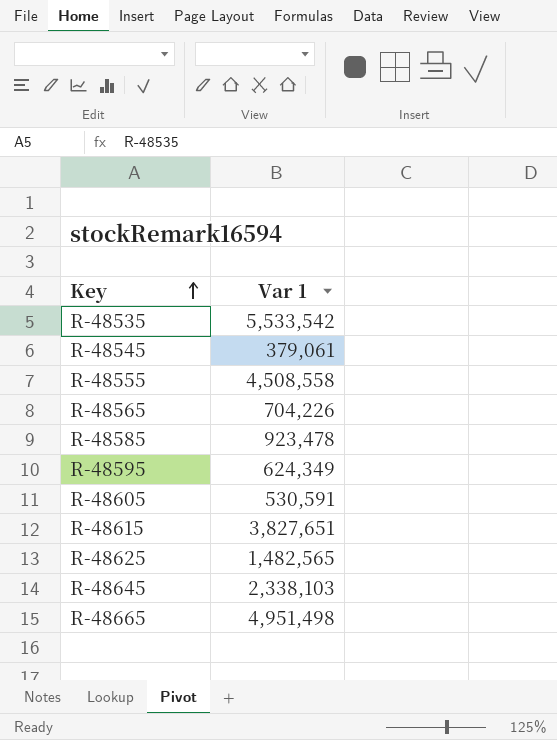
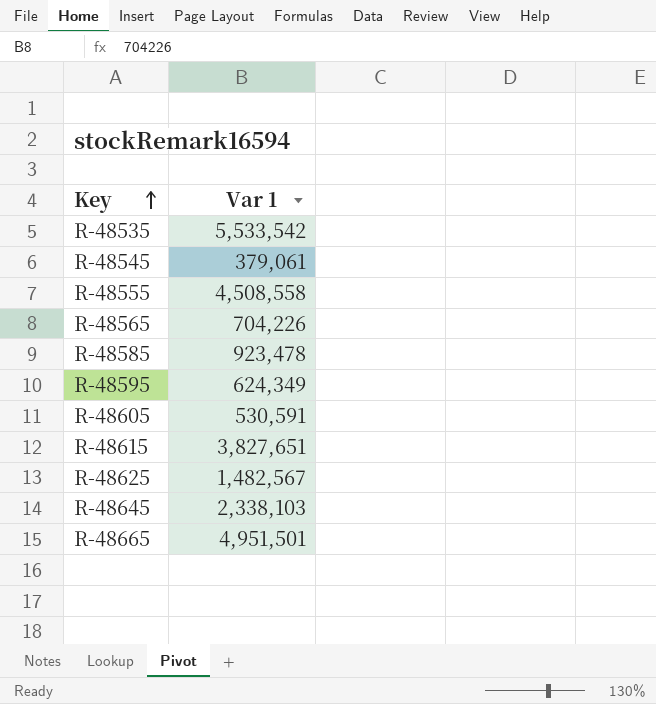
R-48625 | Var 1: 1,482,565 -> 1,482,567
R-48665 | Var 1: 4,951,498 -> 4,951,501

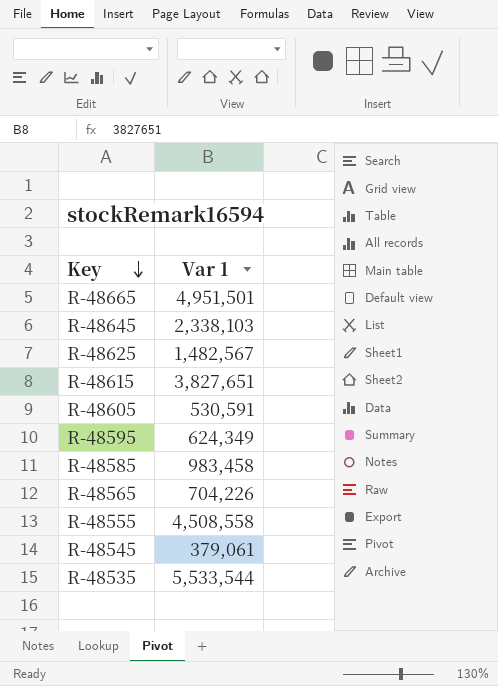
row order: Key ascending -> Key descending
R-48585 | Var 1: 923,478 -> 983,458
R-48535 | Var 1: 5,533,542 -> 5,533,544

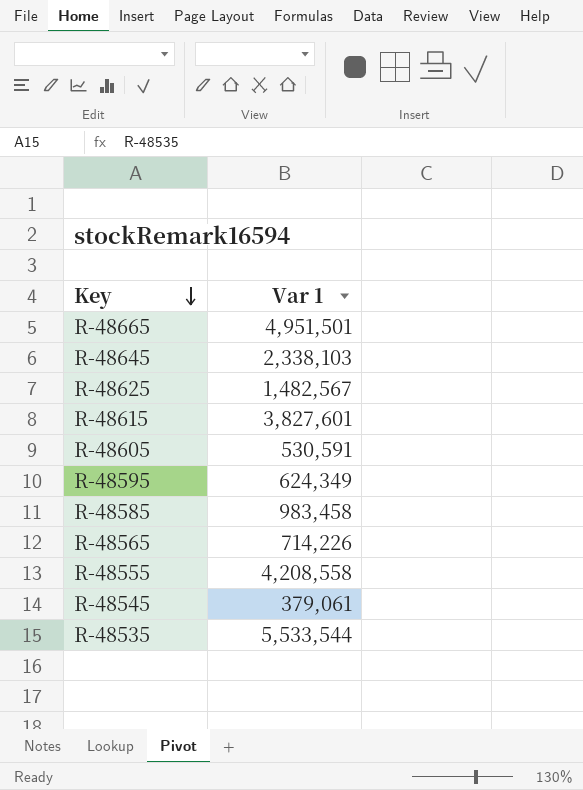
R-48615 | Var 1: 3,827,651 -> 3,827,601
R-48565 | Var 1: 704,226 -> 714,226
R-48555 | Var 1: 4,508,558 -> 4,208,558

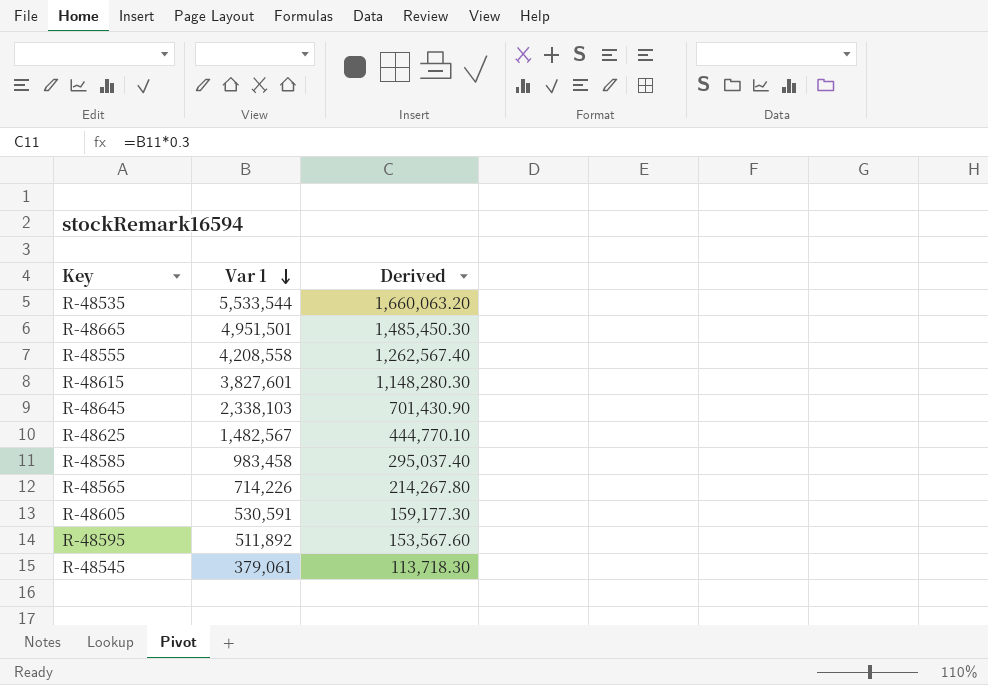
row order: Key descending -> Var 1 descending
column Derived | formula: none -> [Var 1] * 0.3
R-48595 | Var 1: 624,349 -> 511,892

